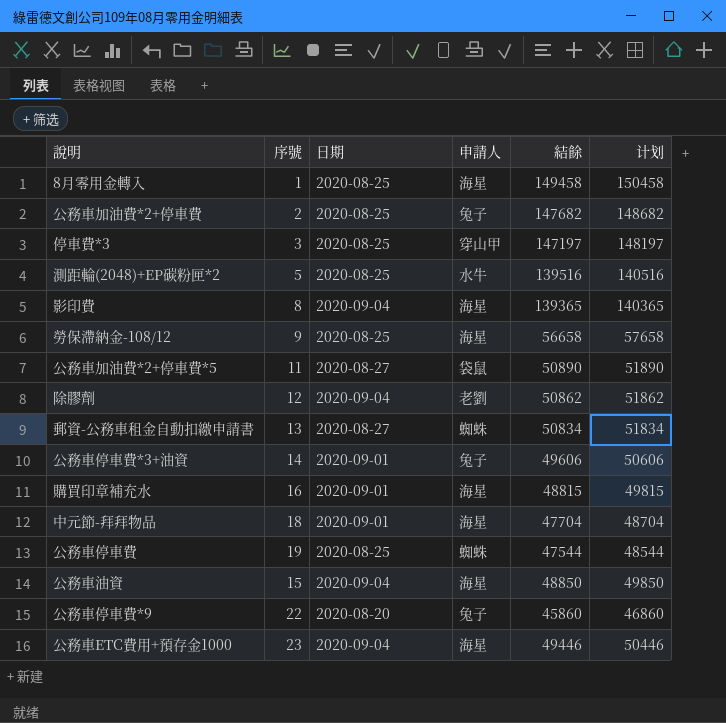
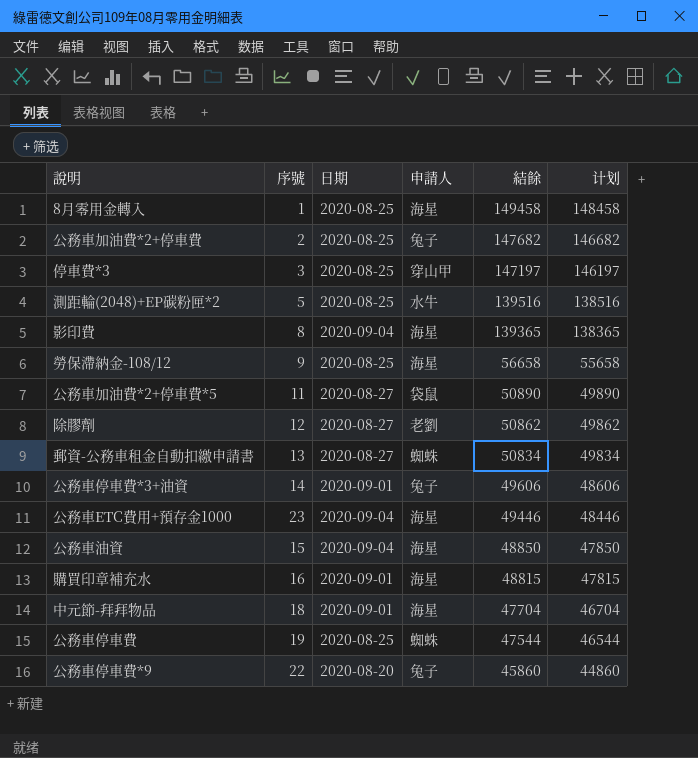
row order: none -> 結餘 descending
column 计划 | formula: [結餘] + 1000 -> [結餘] - 1000
除膠劑 | 日期: 2020-09-04 -> 2020-08-27

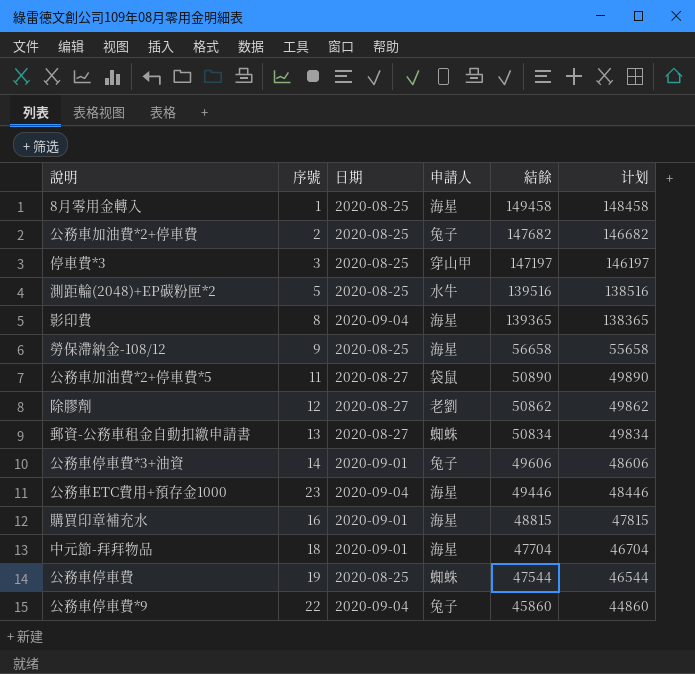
row 公務車油資: 15 | 2020-09-04 | 海星 | 48850 | 47850 -> none
公務車停車費*9 | 日期: 2020-08-20 -> 2020-09-04

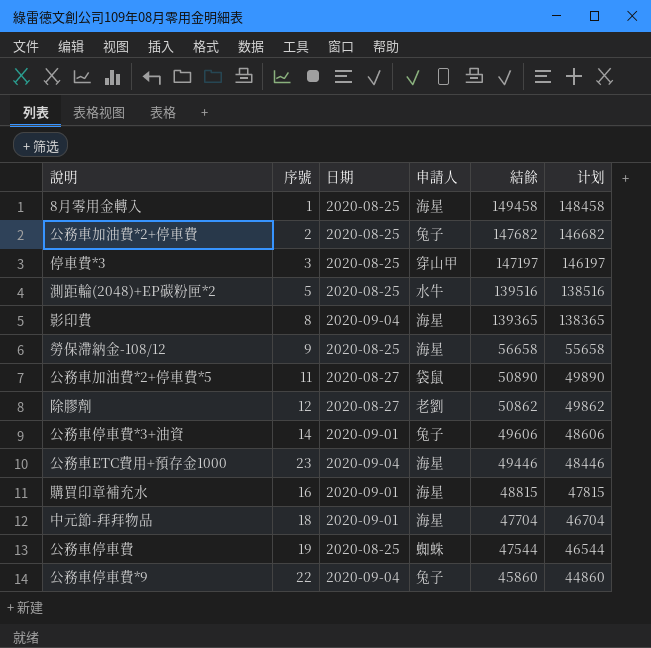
row 郵資-公務車租金自動扣繳申請書: 13 | 2020-08-27 | 蜘蛛 | 50834 | 49834 -> none

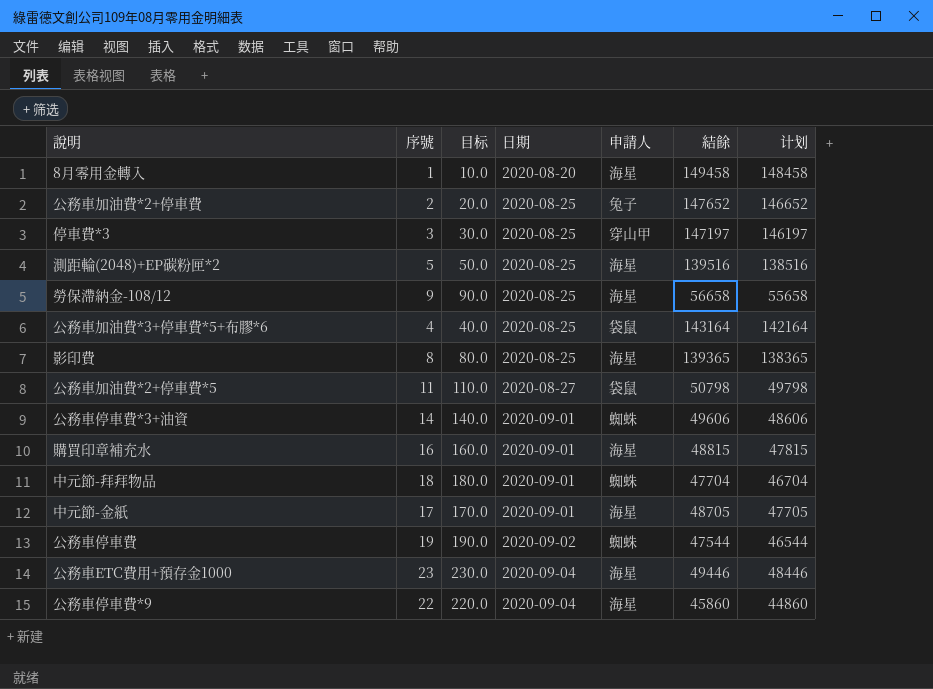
row order: 結餘 descending -> 日期 ascending
column 目标 | formula: none -> [序號] * 10
row 除膠劑: 12 | 2020-08-27 | 老劉 | 50862 | 49862 -> none
8月零用金轉入 | 日期: 2020-08-25 -> 2020-08-20
公務車加油費*2+停車費 | 結餘: 147682 -> 147652
公務車加油費*2+停車費 | 计划: 146682 -> 146652
測距輪(2048)+EP碳粉匣*2 | 申請人: 水牛 -> 海星
row 公務車加油費*3+停車費*5+布膠*6: none -> 4 | 40.0 | 2020-08-25 | 袋鼠 | 143164 | 142164
影印費 | 日期: 2020-09-04 -> 2020-08-25
公務車加油費*2+停車費*5 | 結餘: 50890 -> 50798
公務車加油費*2+停車費*5 | 计划: 49890 -> 49798
公務車停車費*3+油資 | 申請人: 兔子 -> 蜘蛛
中元節-拜拜物品 | 申請人: 海星 -> 蜘蛛
row 中元節-金紙: none -> 17 | 170.0 | 2020-09-01 | 海星 | 48705 | 47705
公務車停車費 | 日期: 2020-08-25 -> 2020-09-02
公務車停車費*9 | 申請人: 兔子 -> 海星

